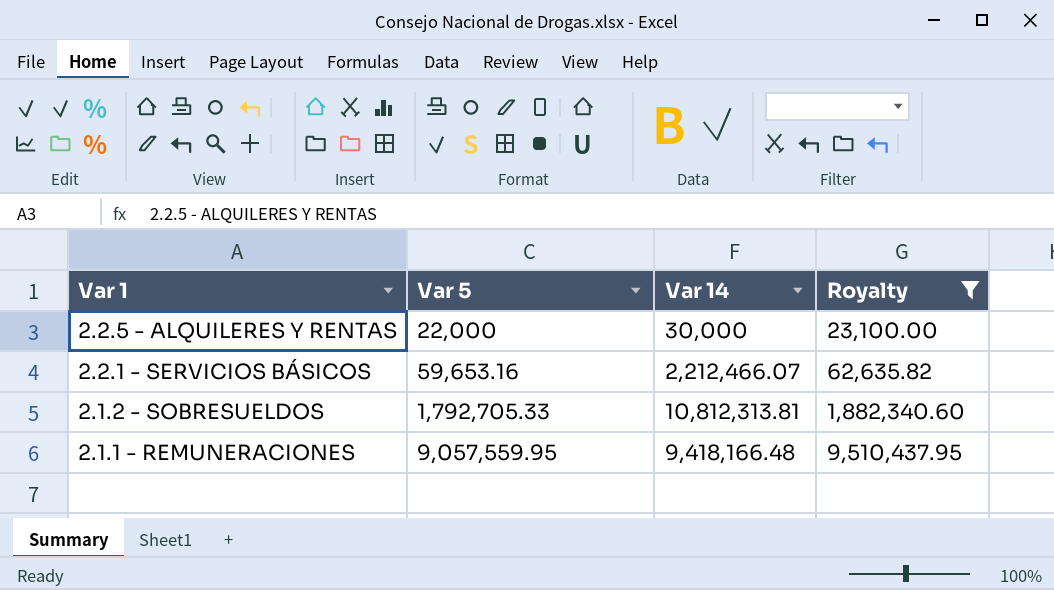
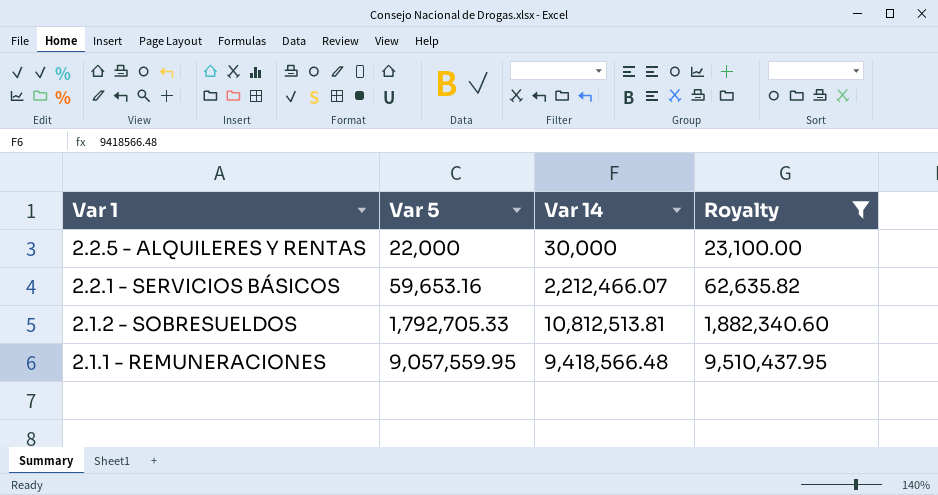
2.1.2 - SOBRESUELDOS | Var 14: 10,812,313.81 -> 10,812,513.81
2.1.1 - REMUNERACIONES | Var 14: 9,418,166.48 -> 9,418,566.48

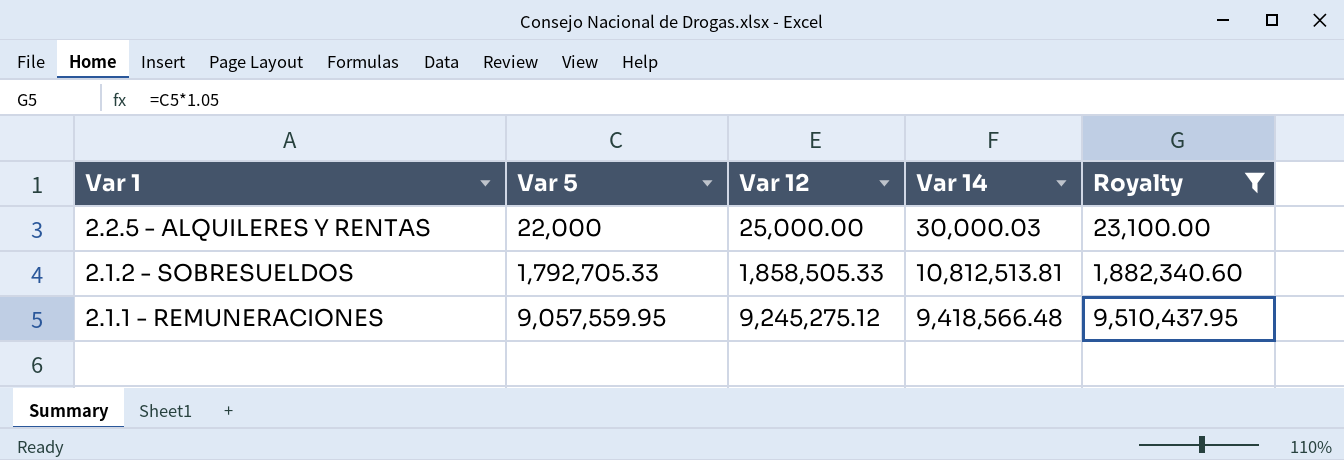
column Var 12 | position: none -> 3
row 2.2.1 - SERVICIOS BÁSICOS: 59,653.16 | 2,212,466.07 | 62,635.82 -> none
2.2.5 - ALQUILERES Y RENTAS | Var 14: 30,000 -> 30,000.03

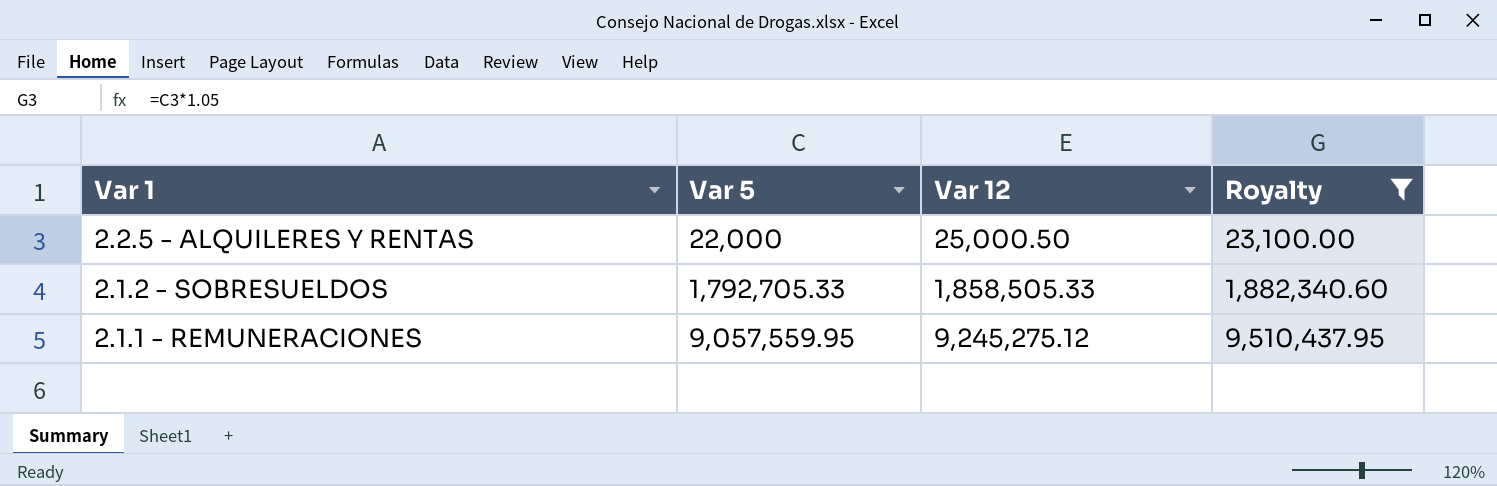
column Var 14 | position: 4 -> none
2.2.5 - ALQUILERES Y RENTAS | Var 12: 25,000.00 -> 25,000.50

